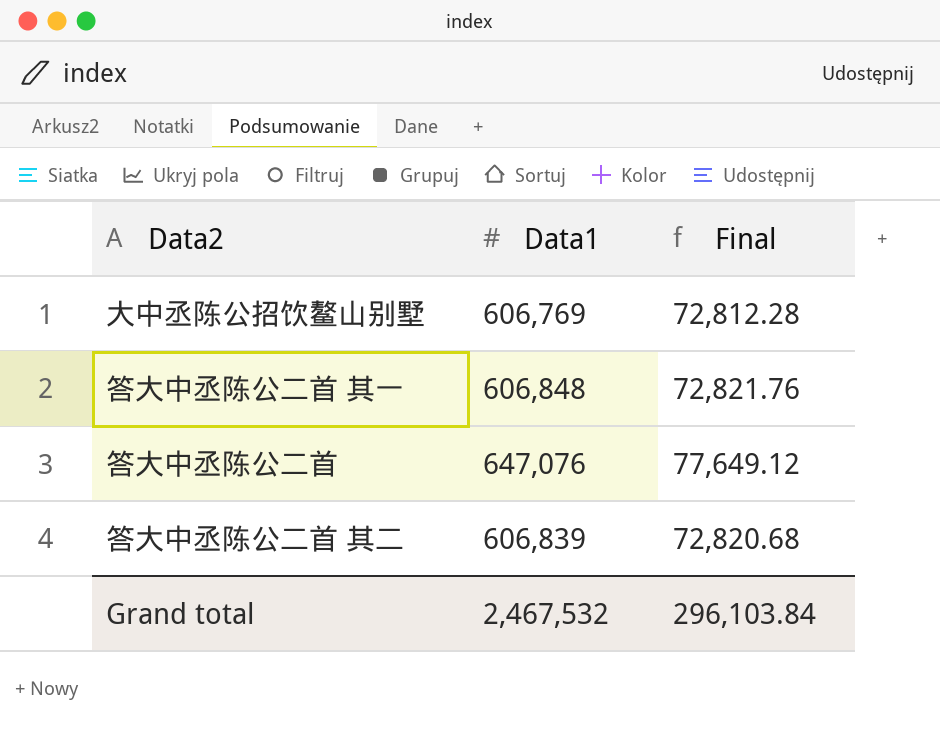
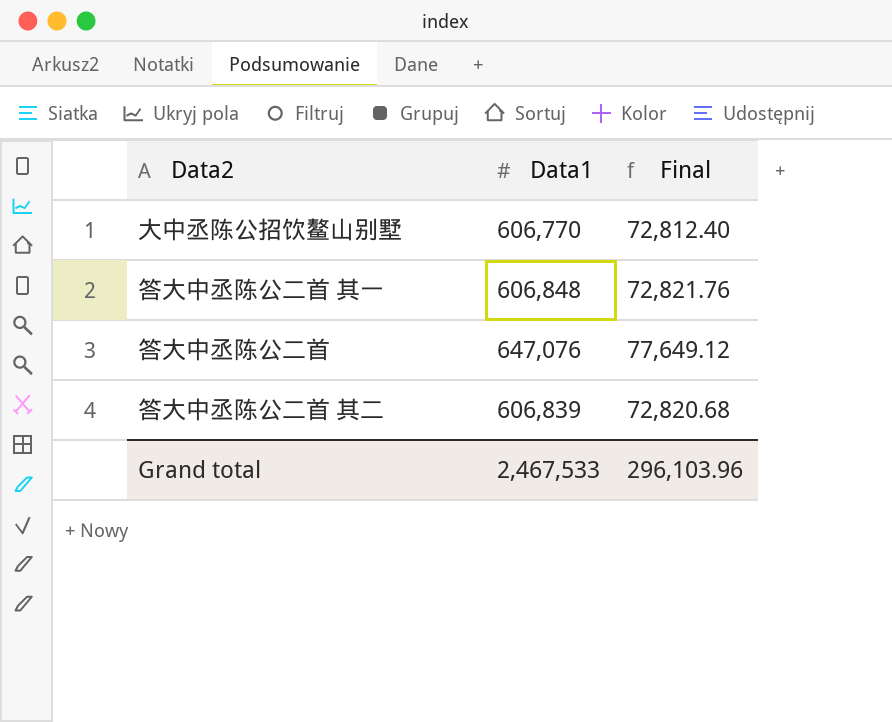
大中丞陈公招饮鳌山别墅 | Data1: 606,769 -> 606,770
大中丞陈公招饮鳌山别墅 | Final: 72,812.28 -> 72,812.40
Grand total | Data1: 2,467,532 -> 2,467,533
Grand total | Final: 296,103.84 -> 296,103.96

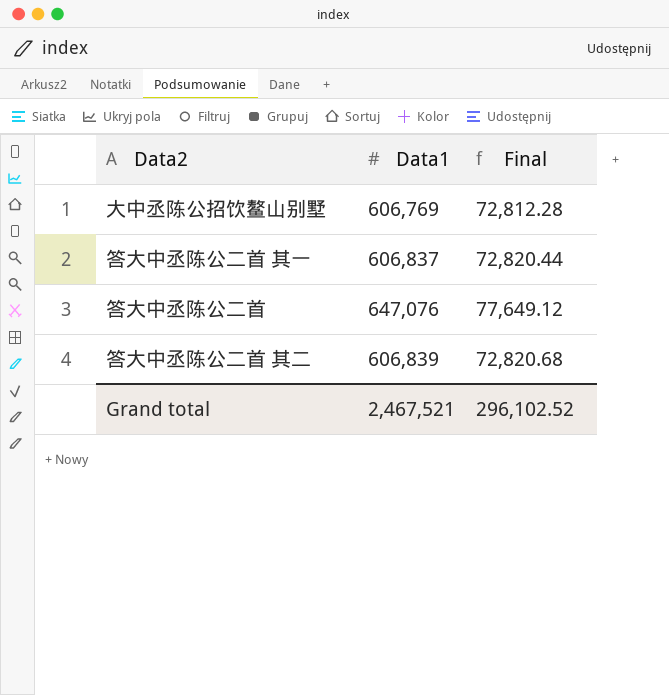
大中丞陈公招饮鳌山别墅 | Data1: 606,770 -> 606,769
大中丞陈公招饮鳌山别墅 | Final: 72,812.40 -> 72,812.28
答大中丞陈公二首 其一 | Data1: 606,848 -> 606,837
答大中丞陈公二首 其一 | Final: 72,821.76 -> 72,820.44
Grand total | Data1: 2,467,533 -> 2,467,521
Grand total | Final: 296,103.96 -> 296,102.52

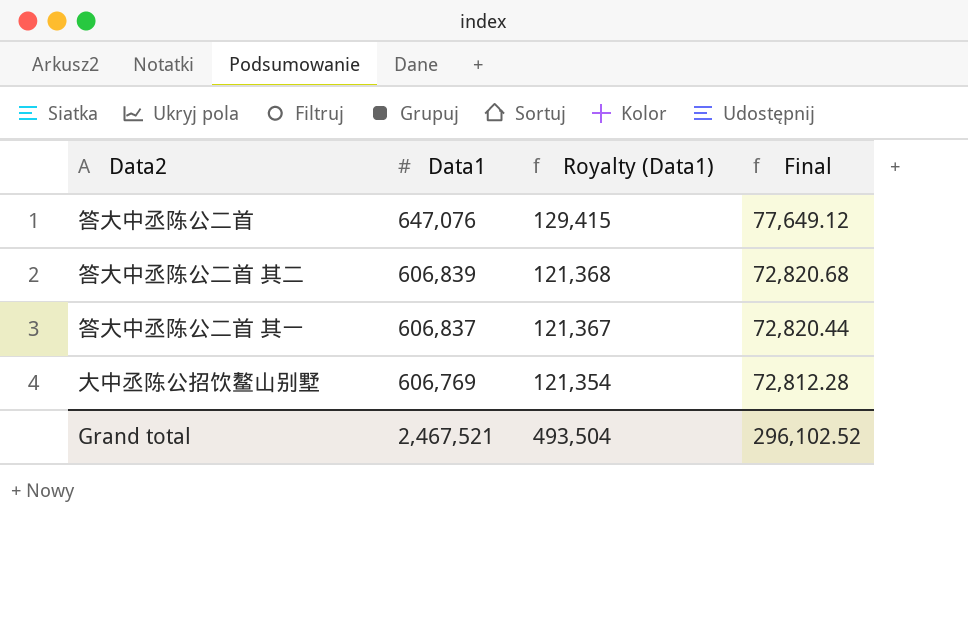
row order: none -> Data1 descending
column Royalty (Data1) | formula: none -> [Data1] * 0.2

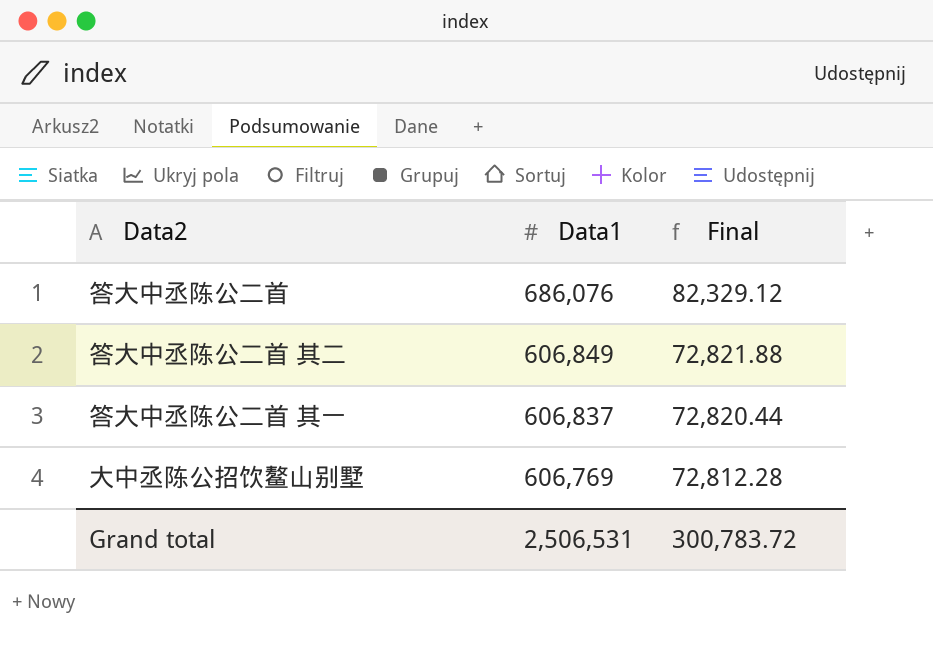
column Royalty (Data1) | formula: [Data1] * 0.2 -> none
答大中丞陈公二首 | Data1: 647,076 -> 686,076
答大中丞陈公二首 | Final: 77,649.12 -> 82,329.12
答大中丞陈公二首 其二 | Data1: 606,839 -> 606,849
答大中丞陈公二首 其二 | Final: 72,820.68 -> 72,821.88
Grand total | Data1: 2,467,521 -> 2,506,531
Grand total | Final: 296,102.52 -> 300,783.72

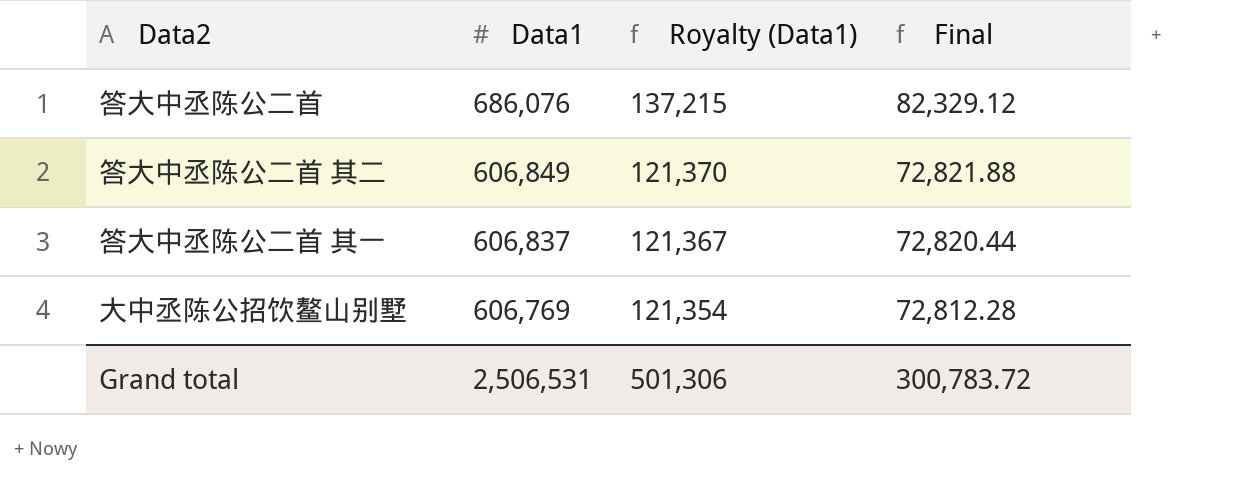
column Royalty (Data1) | formula: none -> [Data1] * 0.2

